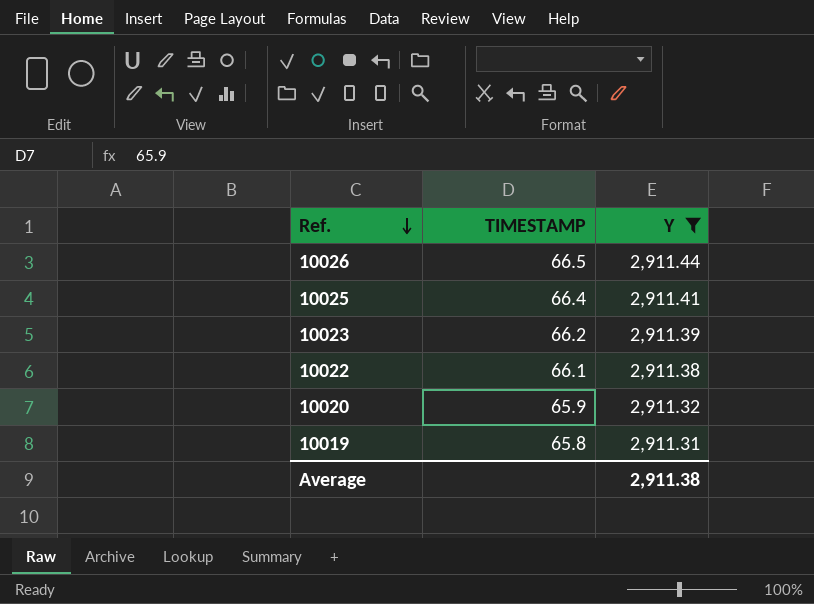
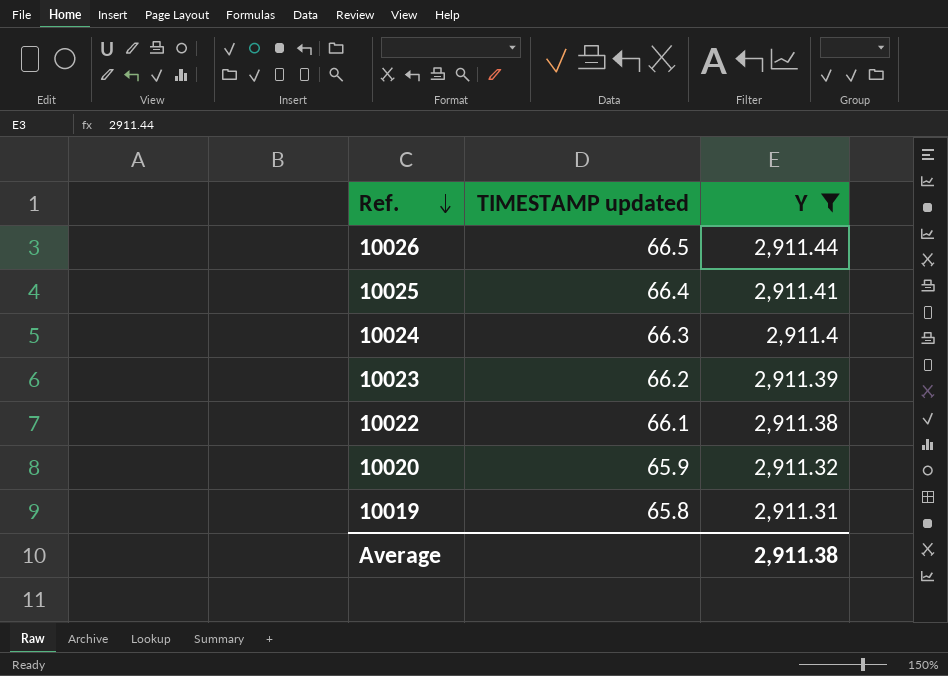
column name: TIMESTAMP -> TIMESTAMP updated
row 10024: none -> 66.3 | 2,911.4

